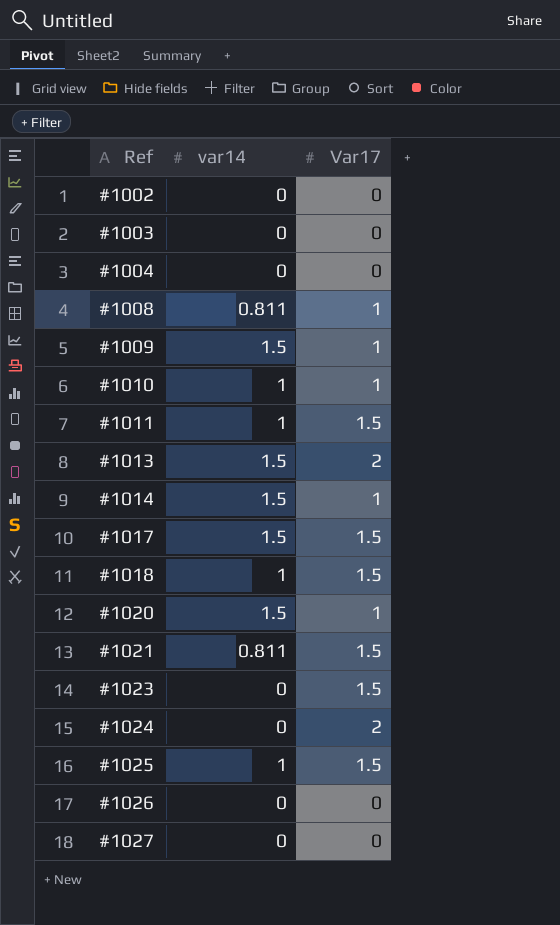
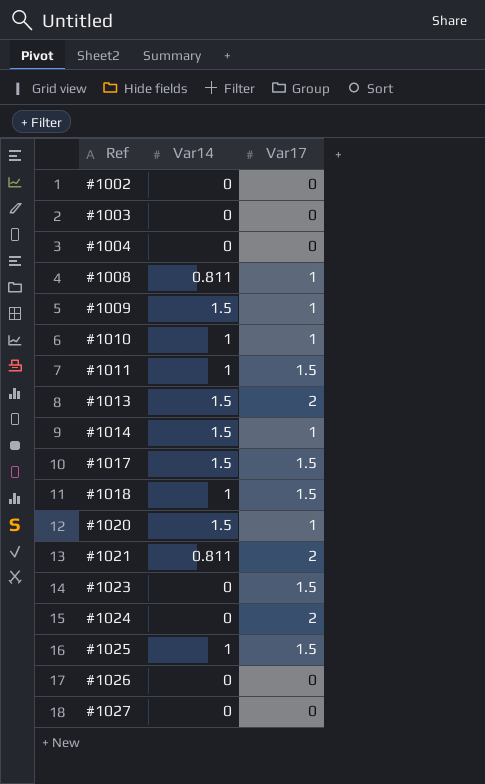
column name: var14 -> Var14
#1021 | Var17: 1.5 -> 2

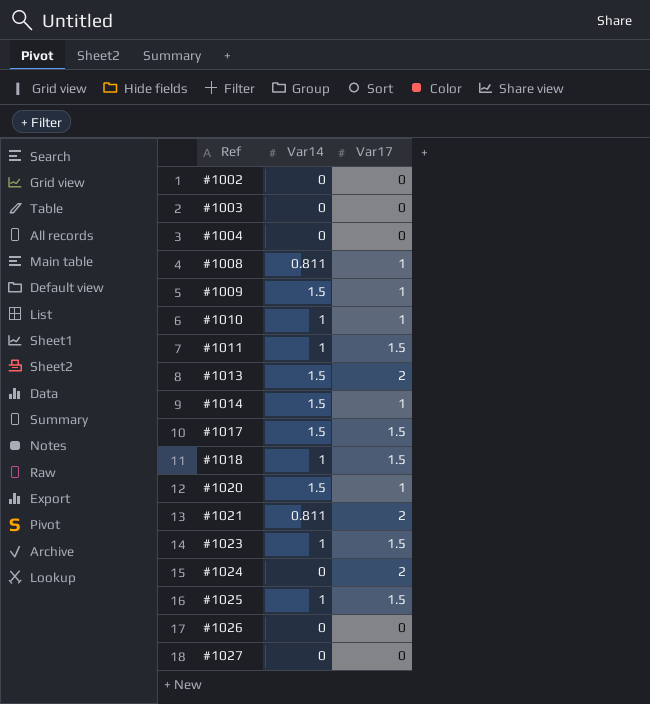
#1023 | Var14: 0 -> 1

